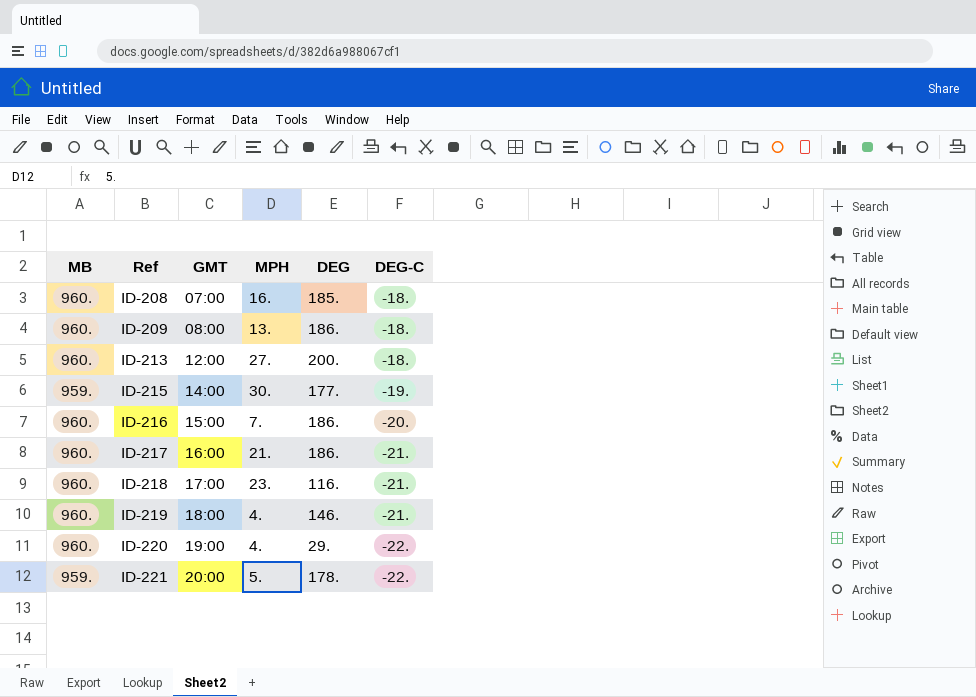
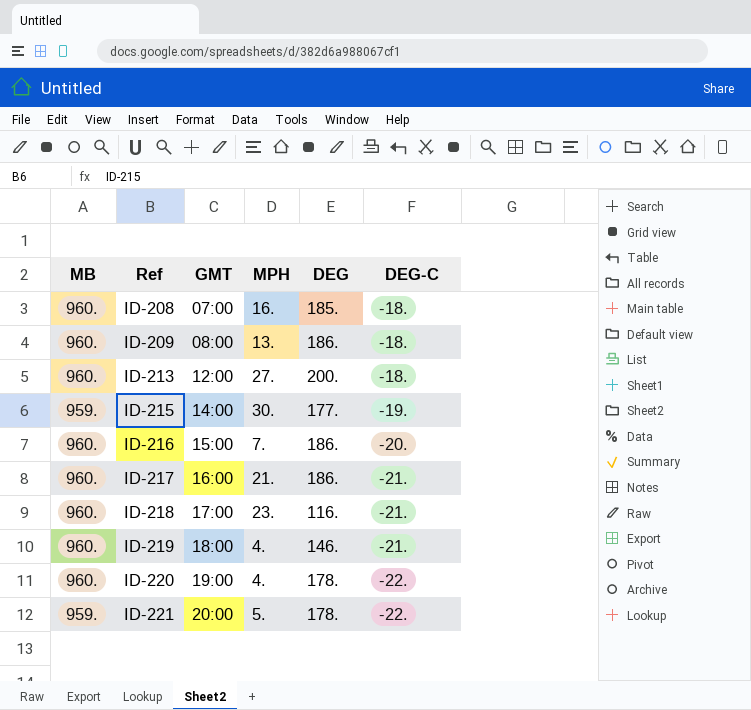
ID-220 | DEG: 29. -> 178.

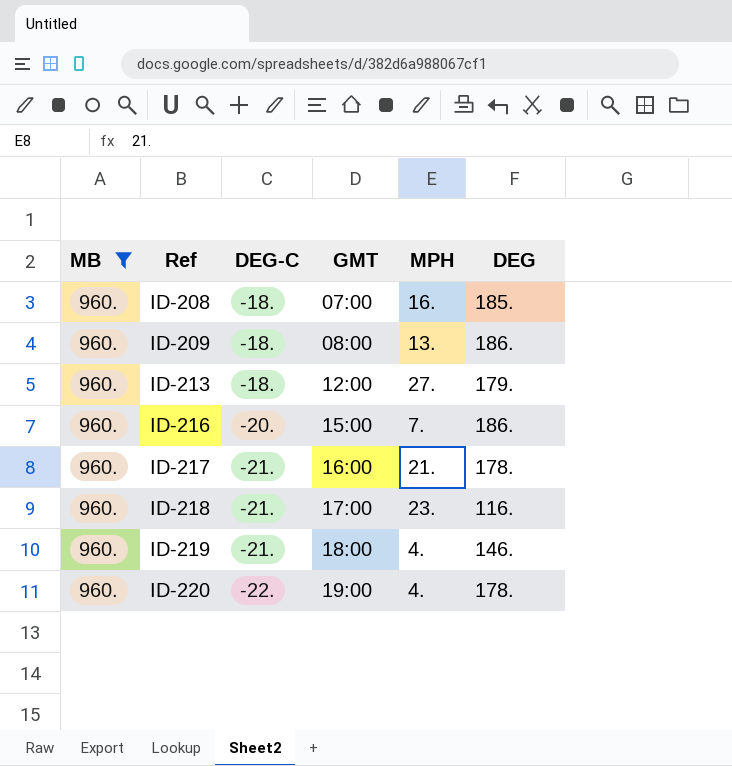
filter: none -> MB = 960.
column DEG-C | position: 6 -> 3
ID-213 | DEG: 200. -> 179.
ID-217 | DEG: 186. -> 178.

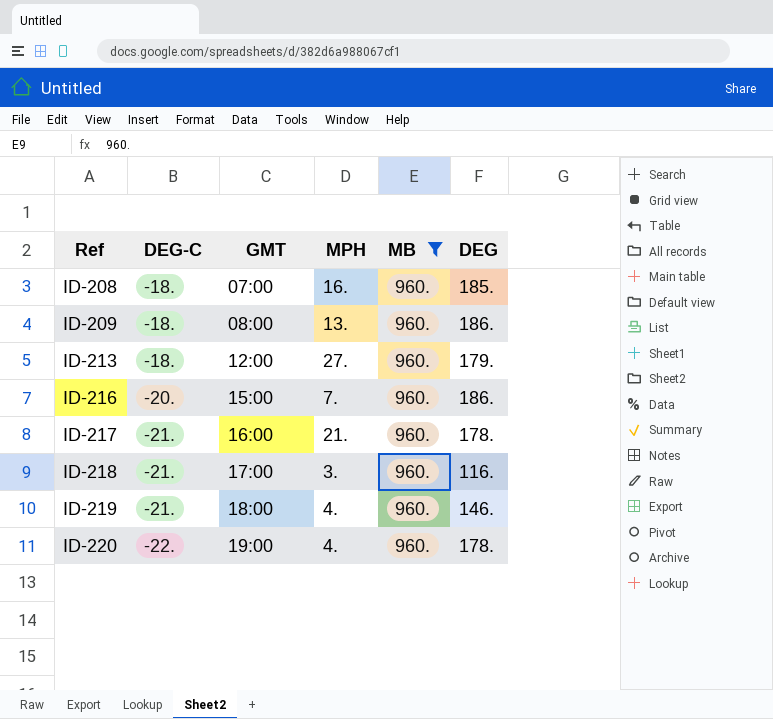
column MB | position: 1 -> 5
ID-218 | MPH: 23. -> 3.

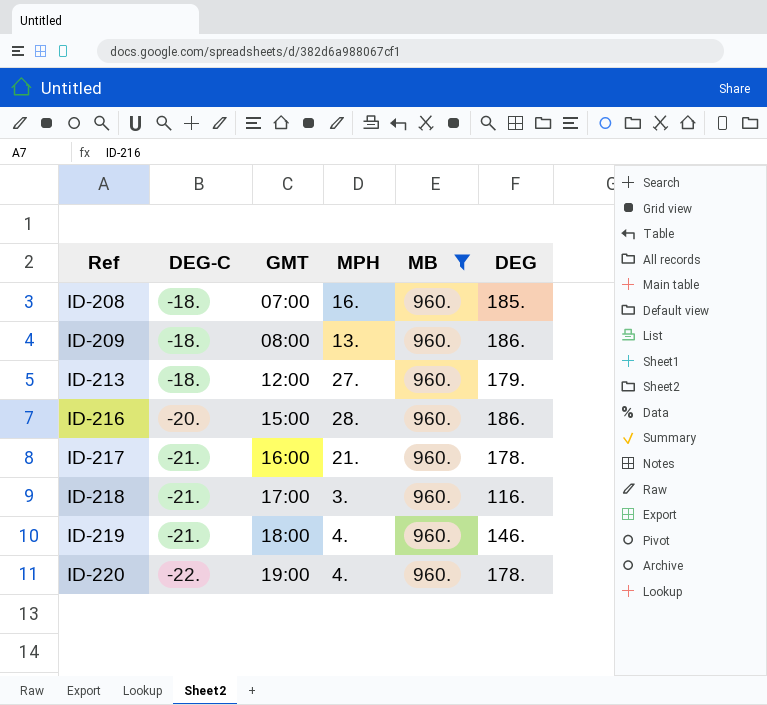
ID-216 | MPH: 7. -> 28.

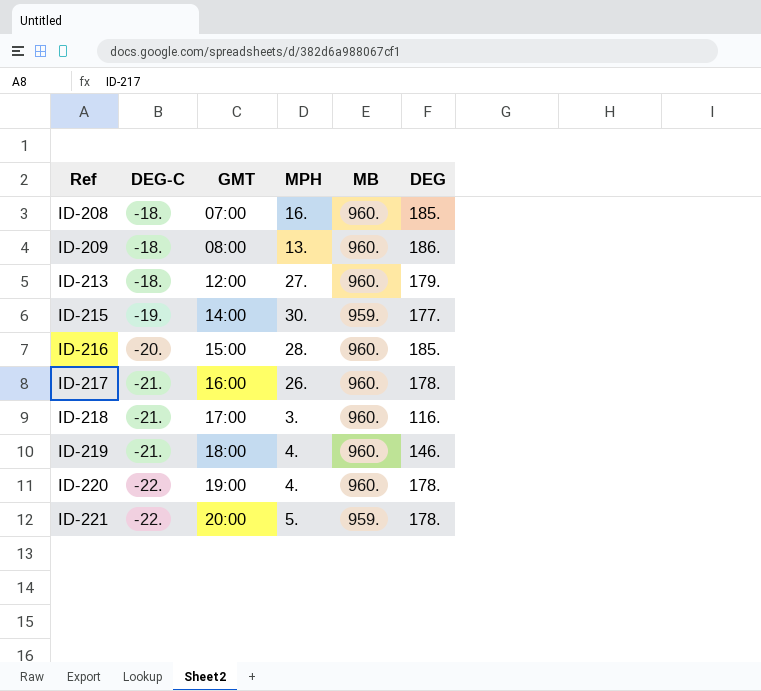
filter: MB = 960. -> none
ID-216 | DEG: 186. -> 185.
ID-217 | MPH: 21. -> 26.

